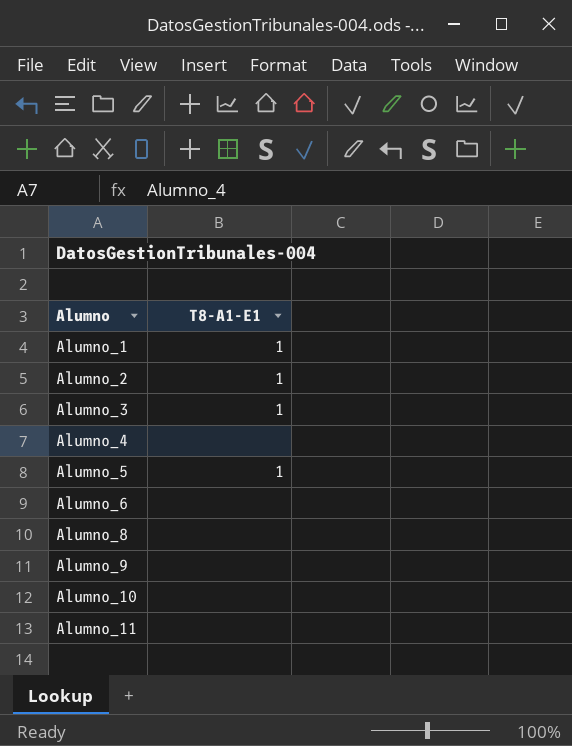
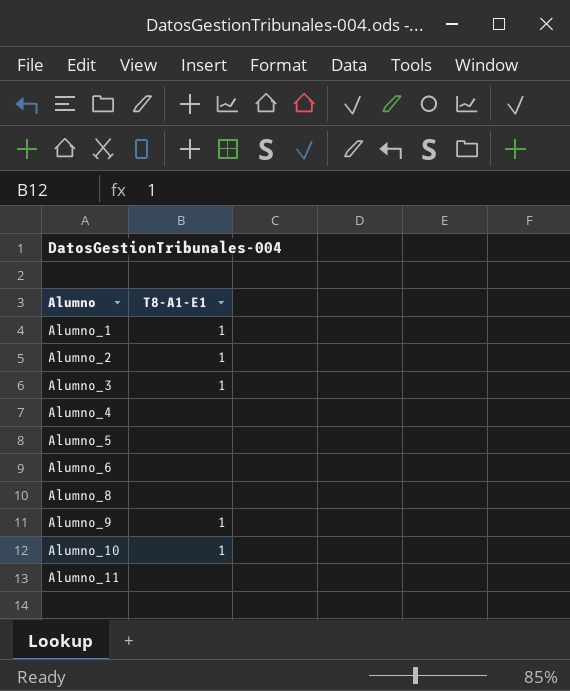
Alumno_5 | T8-A1-E1: 1 -> none
Alumno_9 | T8-A1-E1: none -> 1
Alumno_10 | T8-A1-E1: none -> 1

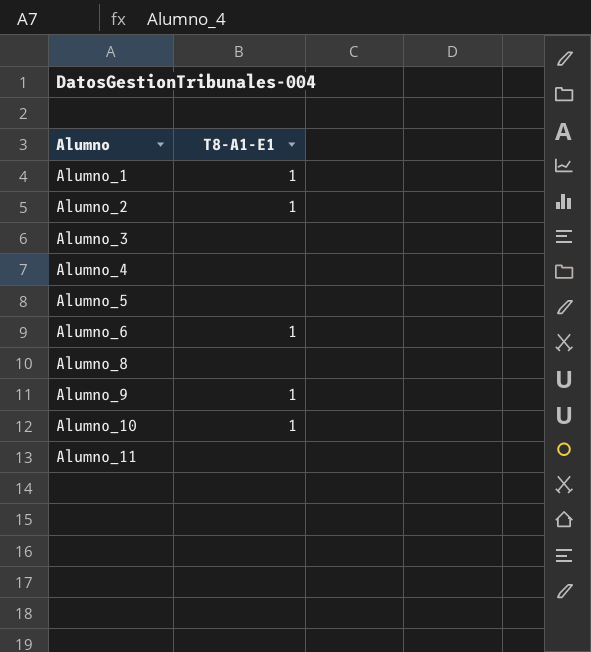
Alumno_3 | T8-A1-E1: 1 -> none
Alumno_6 | T8-A1-E1: none -> 1

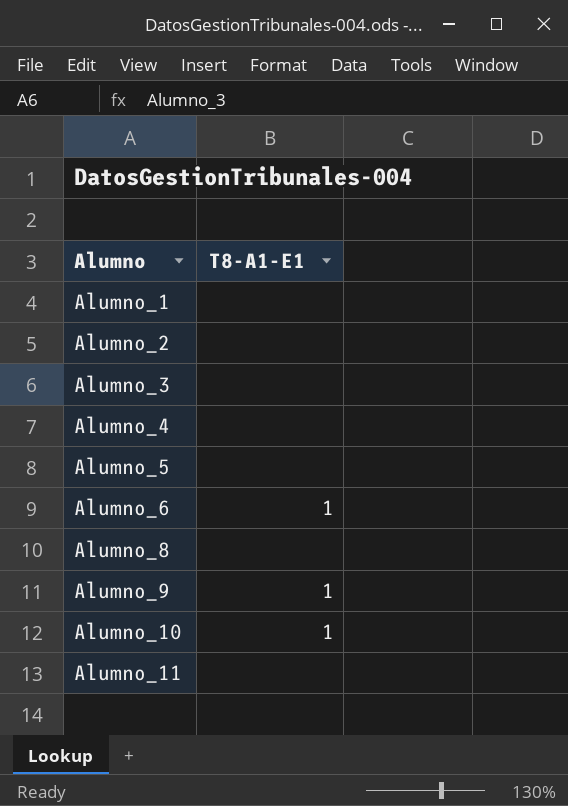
Alumno_1 | T8-A1-E1: 1 -> none
Alumno_2 | T8-A1-E1: 1 -> none

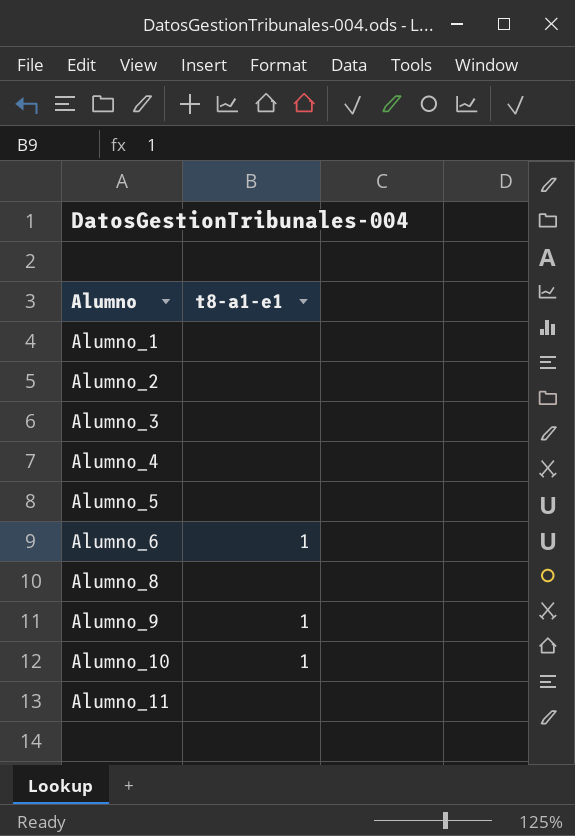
column name: T8-A1-E1 -> t8-a1-e1

